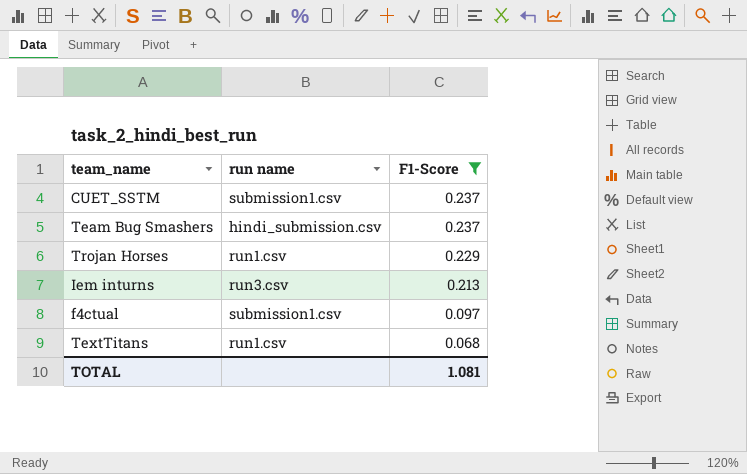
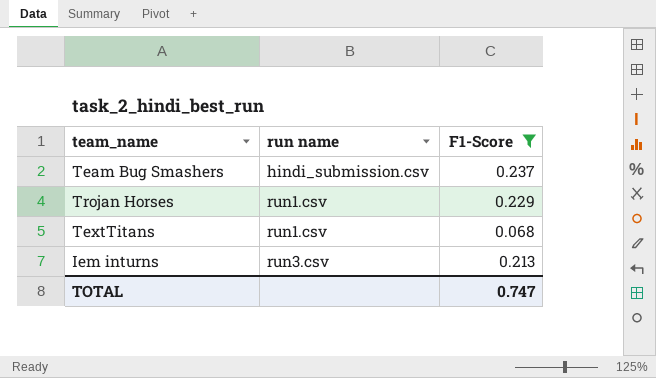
row order: F1-Score descending -> run name ascending
row CUET_SSTM: submission1.csv | 0.237 -> none
row f4ctual: submission1.csv | 0.097 -> none
TOTAL | F1-Score: 1.081 -> 0.747

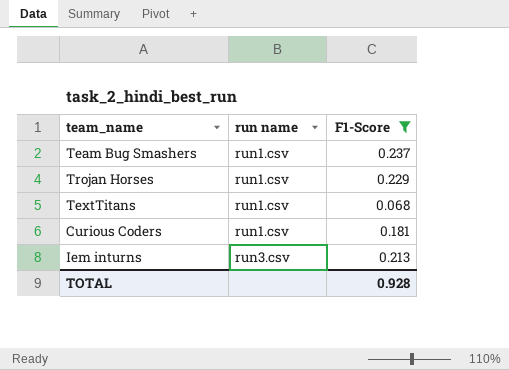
Team Bug Smashers | run name: hindi_submission.csv -> run1.csv
row Curious Coders: none -> run1.csv | 0.181
TOTAL | F1-Score: 0.747 -> 0.928

